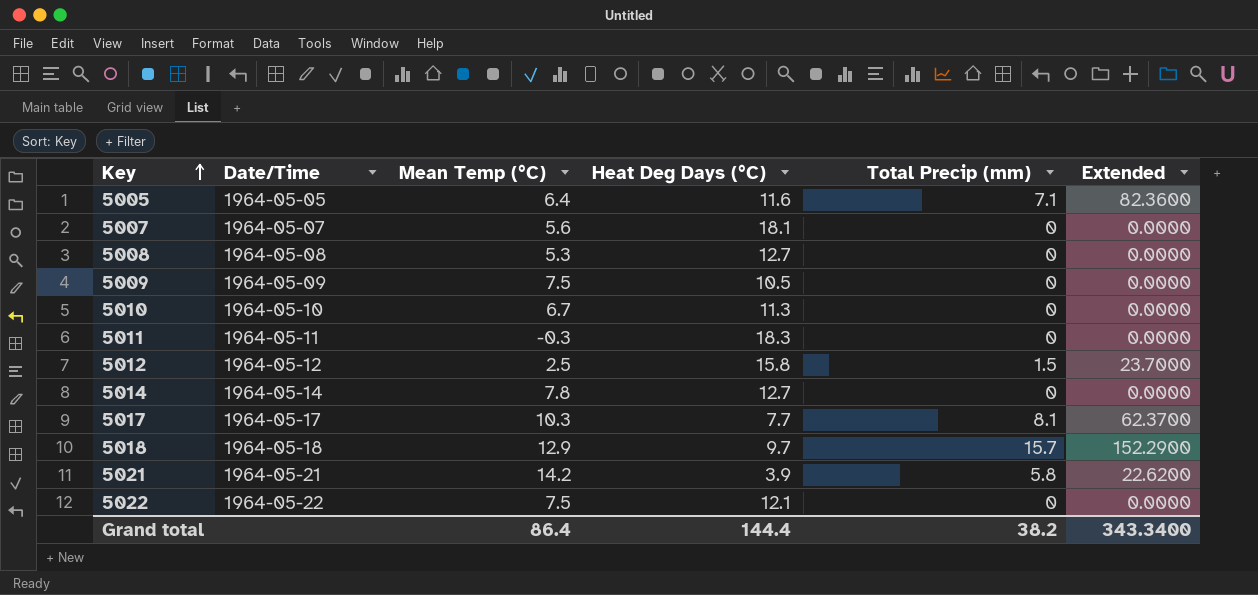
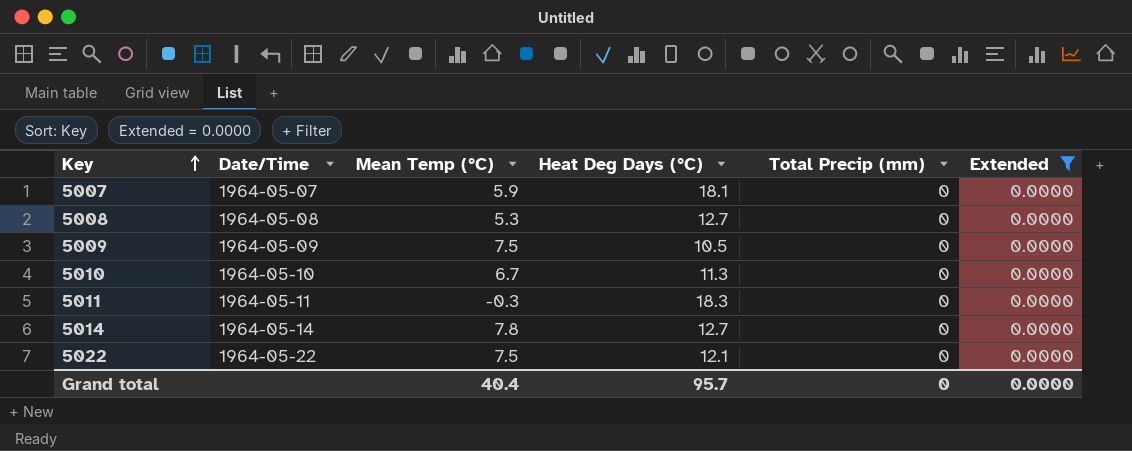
filter: none -> Extended = 0.0000
5007 | Mean Temp (°C): 5.6 -> 5.9
Grand total | Mean Temp (°C): 86.4 -> 40.4
Grand total | Heat Deg Days (°C): 144.4 -> 95.7
Grand total | Total Precip (mm): 38.2 -> 0
Grand total | Extended: 343.3400 -> 0.0000

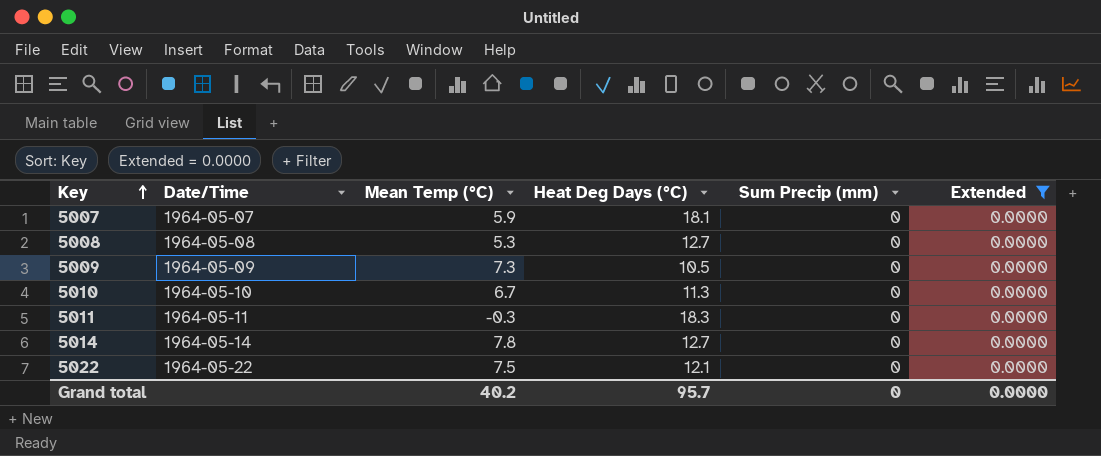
column name: Total Precip (mm) -> Sum Precip (mm)
5009 | Mean Temp (°C): 7.5 -> 7.3
Grand total | Mean Temp (°C): 40.4 -> 40.2

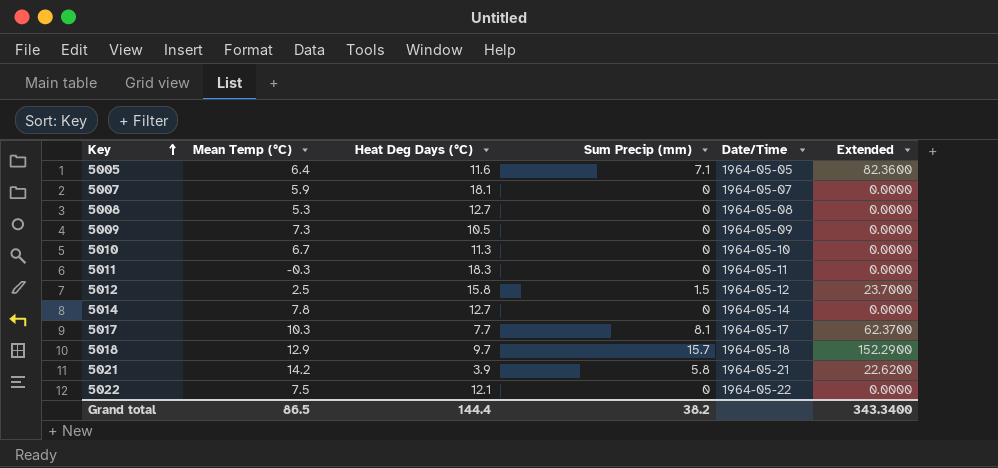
filter: Extended = 0.0000 -> none
column Date/Time | position: 2 -> 5
Grand total | Mean Temp (°C): 40.2 -> 86.5
Grand total | Heat Deg Days (°C): 95.7 -> 144.4
Grand total | Sum Precip (mm): 0 -> 38.2
Grand total | Extended: 0.0000 -> 343.3400

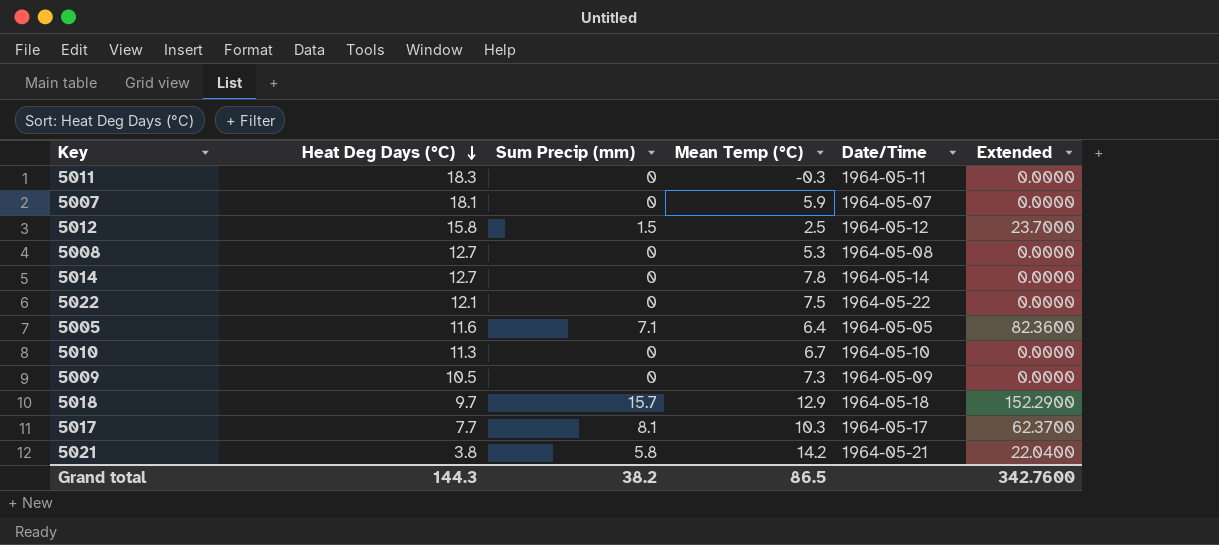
row order: Key ascending -> Heat Deg Days (°C) descending
column Mean Temp (°C) | position: 2 -> 4
5021 | Heat Deg Days (°C): 3.9 -> 3.8
5021 | Extended: 22.6200 -> 22.0400
Grand total | Heat Deg Days (°C): 144.4 -> 144.3
Grand total | Extended: 343.3400 -> 342.7600

